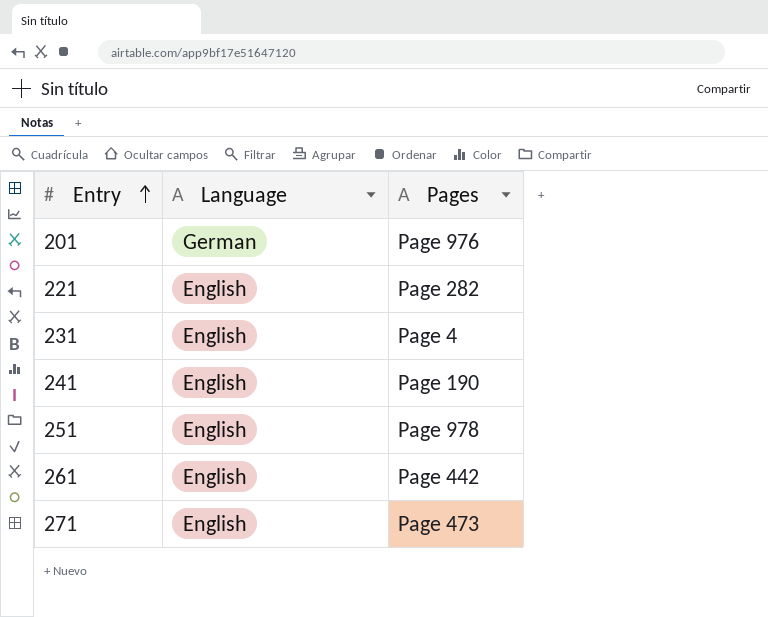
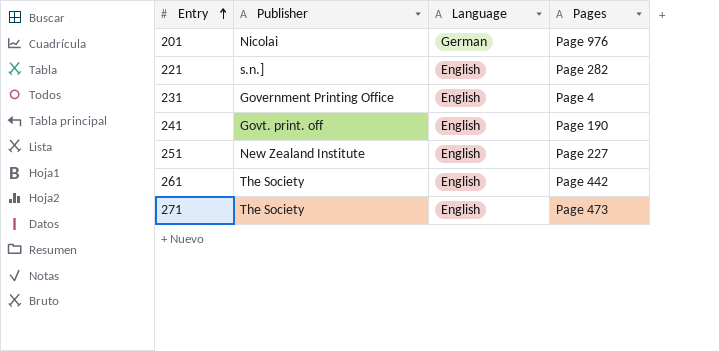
column Publisher | position: none -> 2
251 | Pages: Page 978 -> Page 227

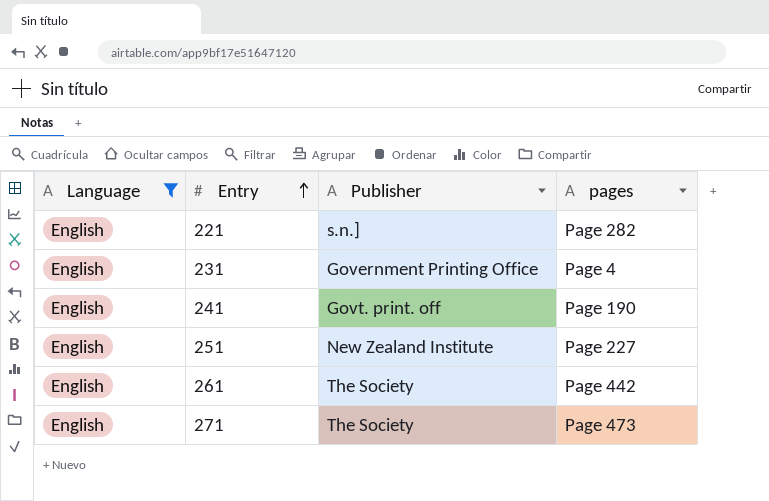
filter: none -> Language = English
column Language | position: 3 -> 1
column name: Pages -> pages

